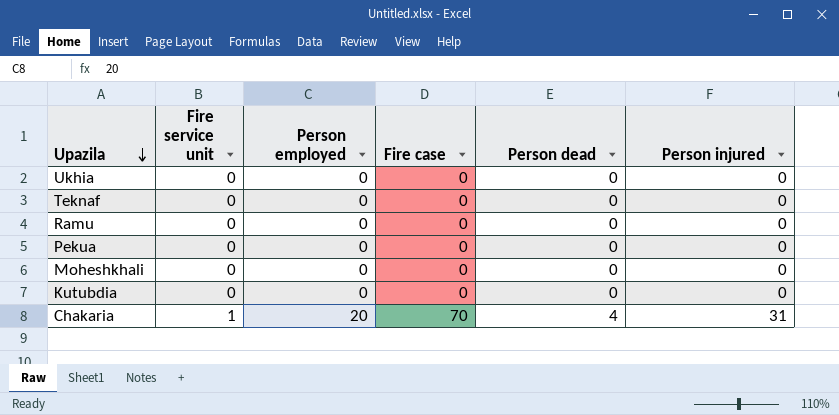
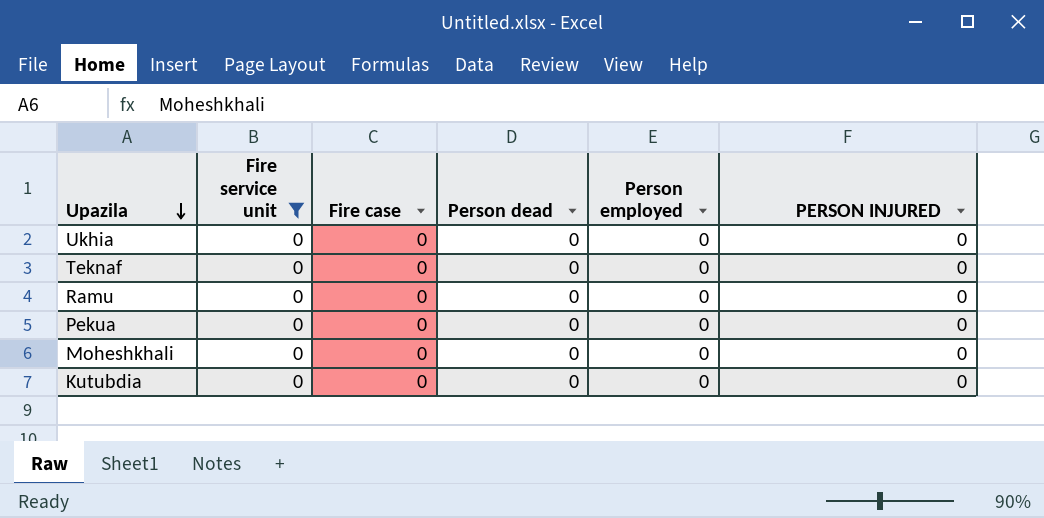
filter: none -> Fire service unit = 0
column Person employed | position: 3 -> 5
column name: Person injured -> PERSON INJURED

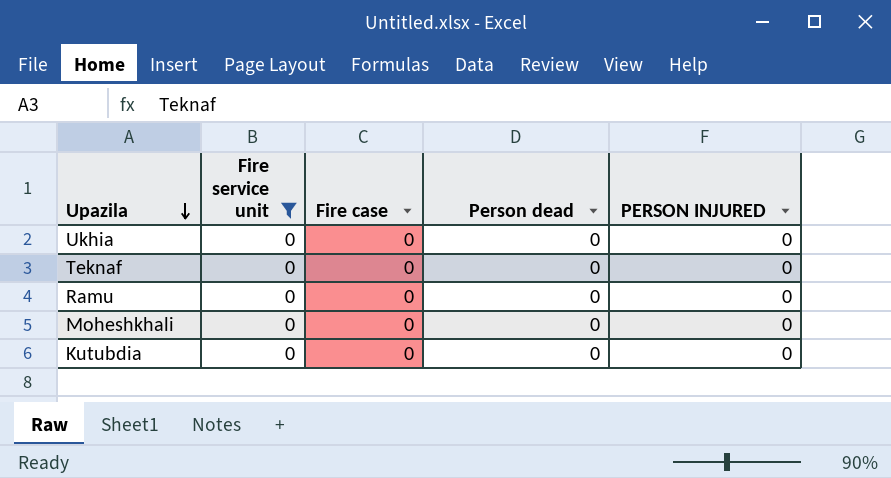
column Person employed | position: 5 -> none
row Pekua: 0 | 0 | 0 | 0 | 0 -> none

